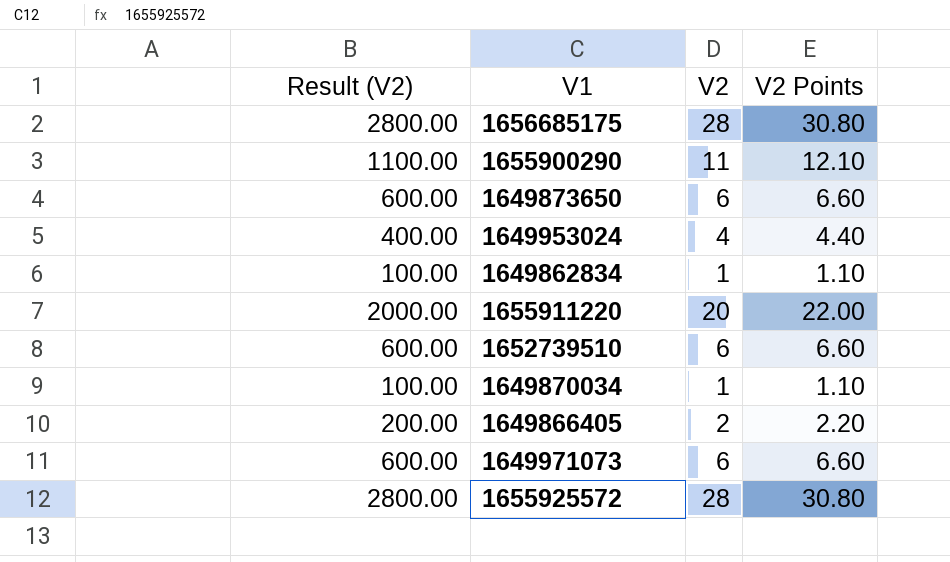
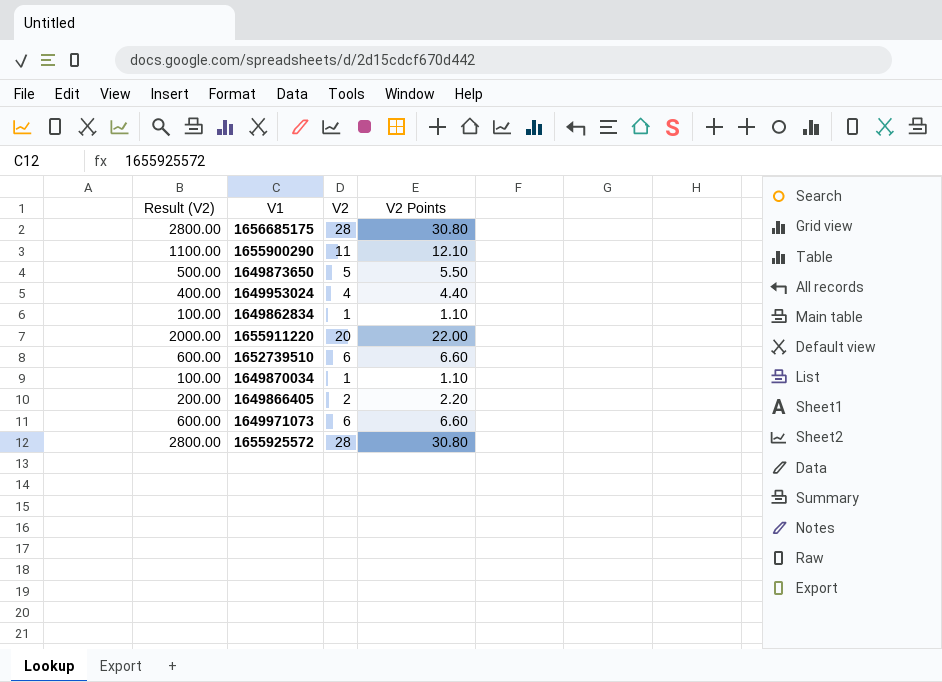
1649873650 | Result (V2): 600.00 -> 500.00
1649873650 | V2: 6 -> 5
1649873650 | V2 Points: 6.60 -> 5.50

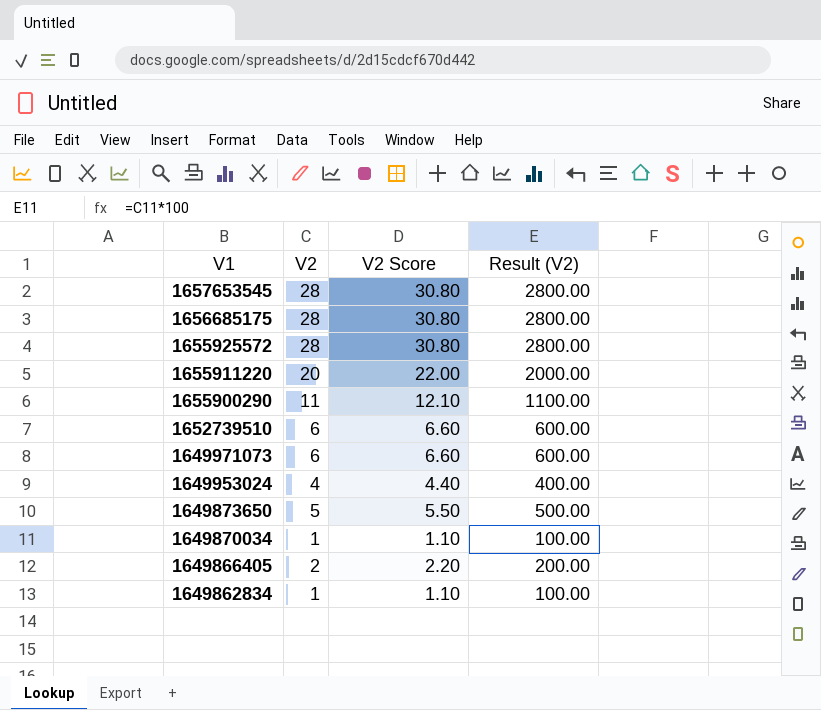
row order: none -> V1 descending
column name: V2 Points -> V2 Score
column Result (V2) | position: 1 -> 4
row 1657653545: none -> 28 | 30.80 | 2800.00

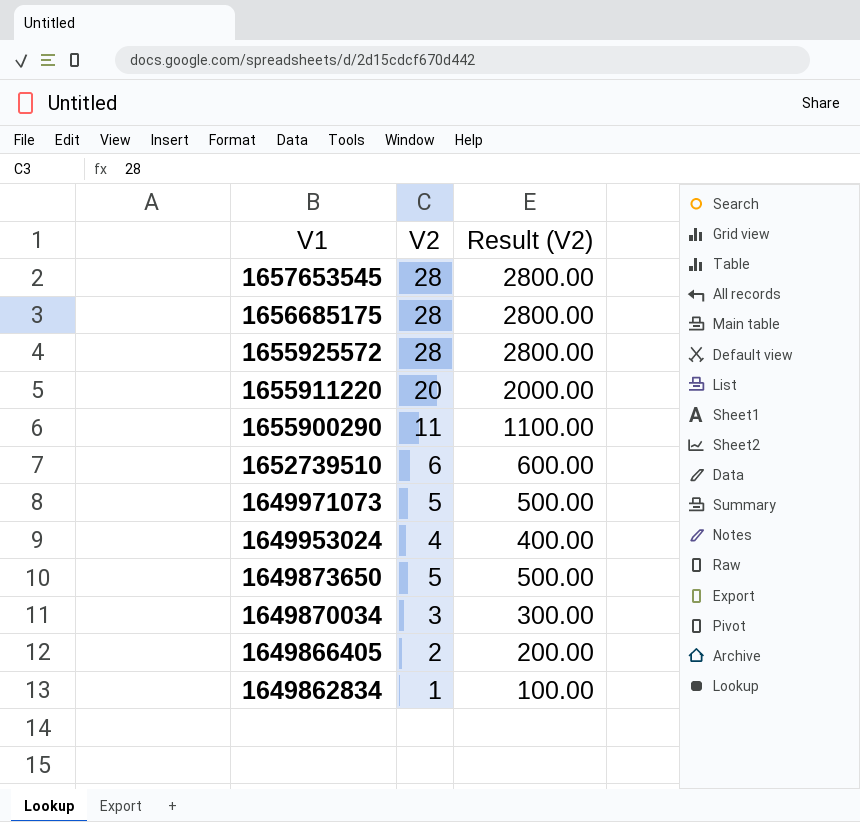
column V2 Score | formula: [V2] * 1.1 -> none
1649971073 | V2: 6 -> 5
1649971073 | Result (V2): 600.00 -> 500.00
1649870034 | V2: 1 -> 3
1649870034 | Result (V2): 100.00 -> 300.00

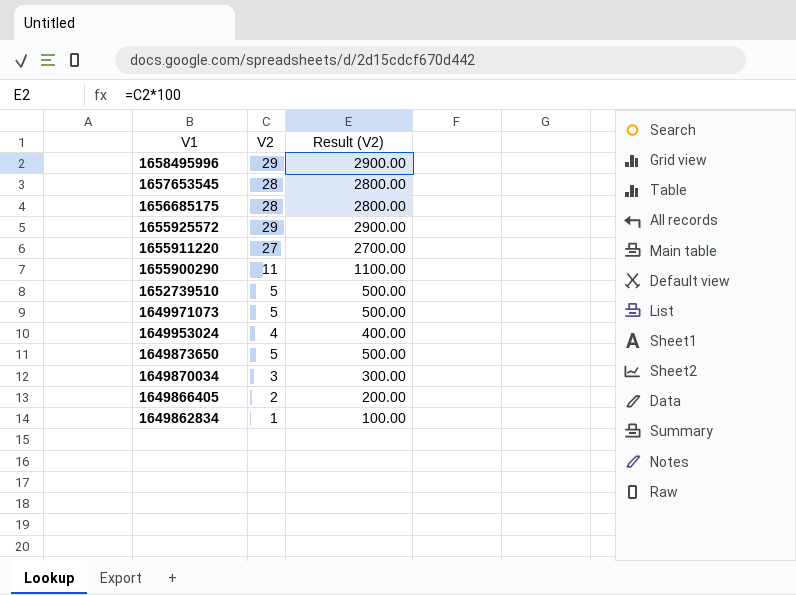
row 1658495996: none -> 29 | 2900.00
1655925572 | V2: 28 -> 29
1655925572 | Result (V2): 2800.00 -> 2900.00
1655911220 | V2: 20 -> 27
1655911220 | Result (V2): 2000.00 -> 2700.00
1652739510 | V2: 6 -> 5
1652739510 | Result (V2): 600.00 -> 500.00

